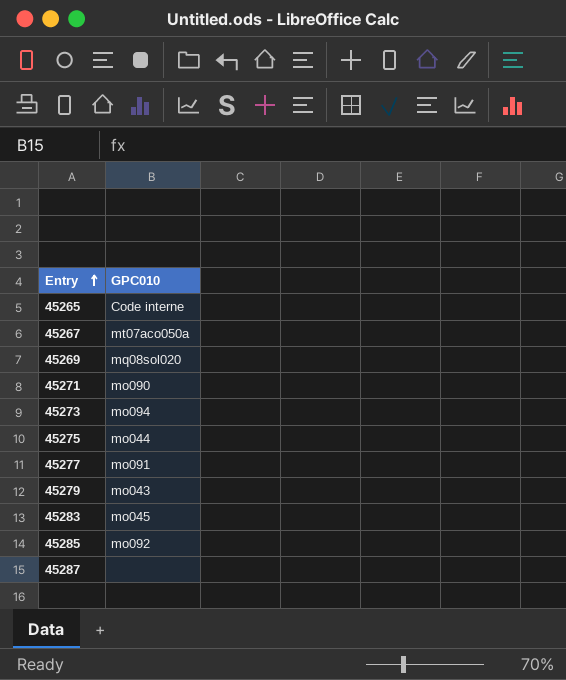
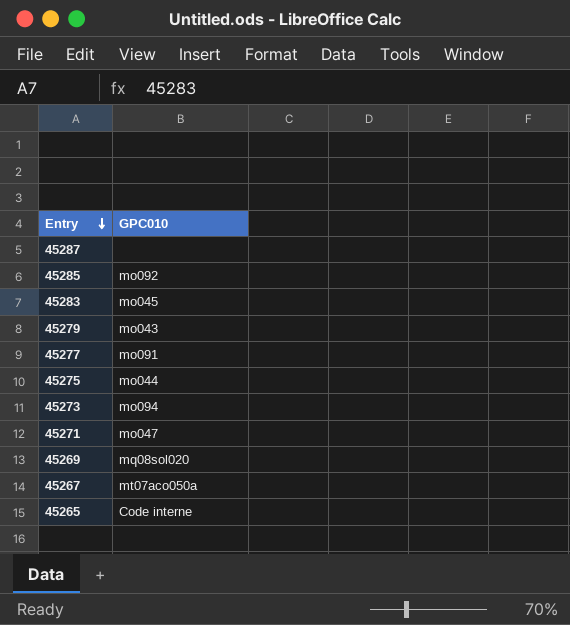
row order: Entry ascending -> Entry descending
45271 | GPC010: mo090 -> mo047

